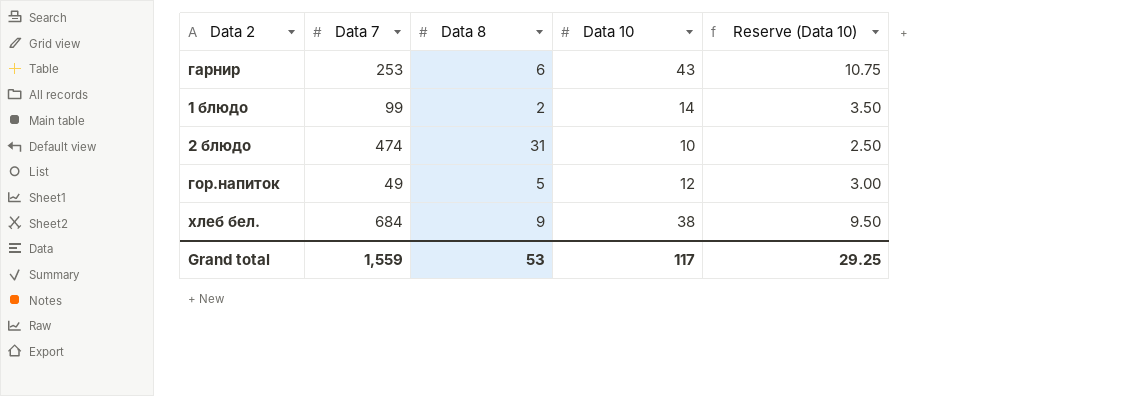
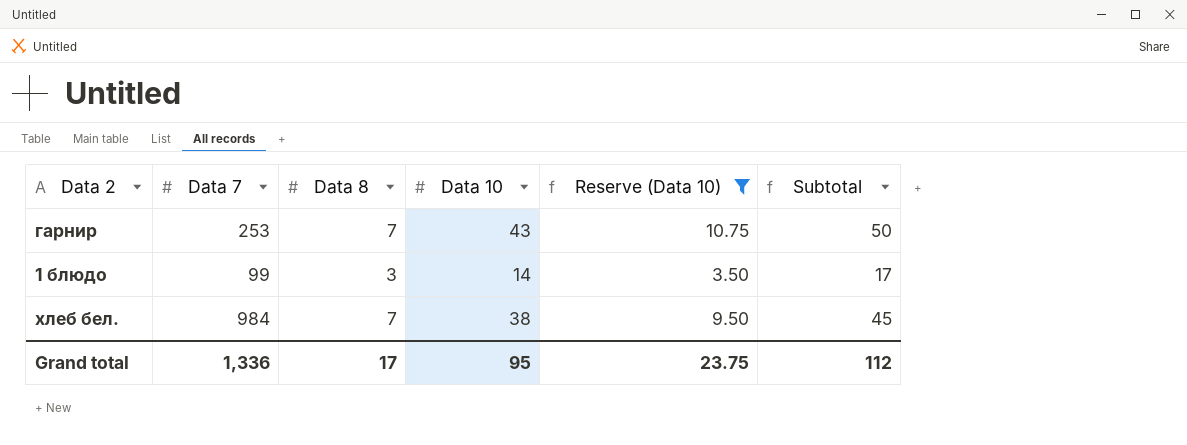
filter: none -> Reserve (Data 10) >= 3.50
column Subtotal | formula: none -> [Data 8] + [Data 10]
гарнир | Data 8: 6 -> 7
1 блюдо | Data 8: 2 -> 3
хлеб бел. | Data 7: 684 -> 984
хлеб бел. | Data 8: 9 -> 7
Grand total | Data 7: 1,559 -> 1,336
Grand total | Data 8: 53 -> 17
Grand total | Data 10: 117 -> 95
Grand total | Reserve (Data 10): 29.25 -> 23.75

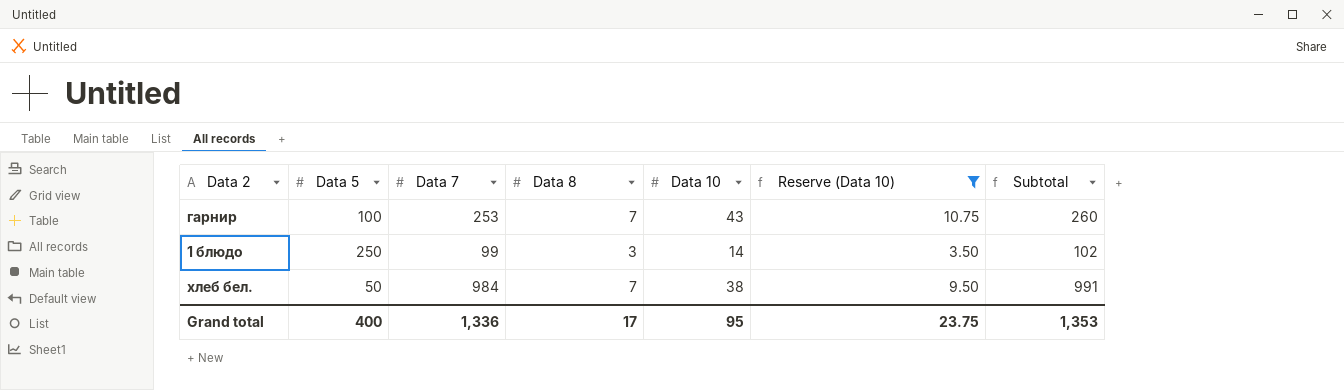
column Data 5 | position: none -> 2
column Subtotal | formula: [Data 8] + [Data 10] -> [Data 7] + [Data 8]
Grand total | Subtotal: 112 -> 1,353

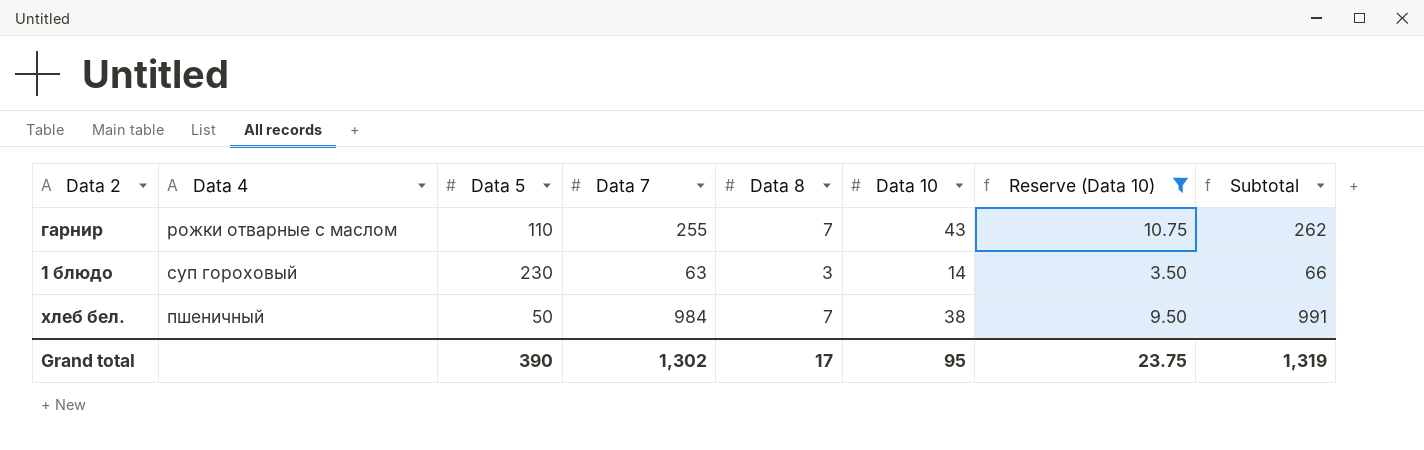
column Data 4 | position: none -> 2
гарнир | Data 5: 100 -> 110
гарнир | Data 7: 253 -> 255
гарнир | Subtotal: 260 -> 262
1 блюдо | Data 5: 250 -> 230
1 блюдо | Data 7: 99 -> 63
1 блюдо | Subtotal: 102 -> 66
Grand total | Data 5: 400 -> 390
Grand total | Data 7: 1,336 -> 1,302
Grand total | Subtotal: 1,353 -> 1,319

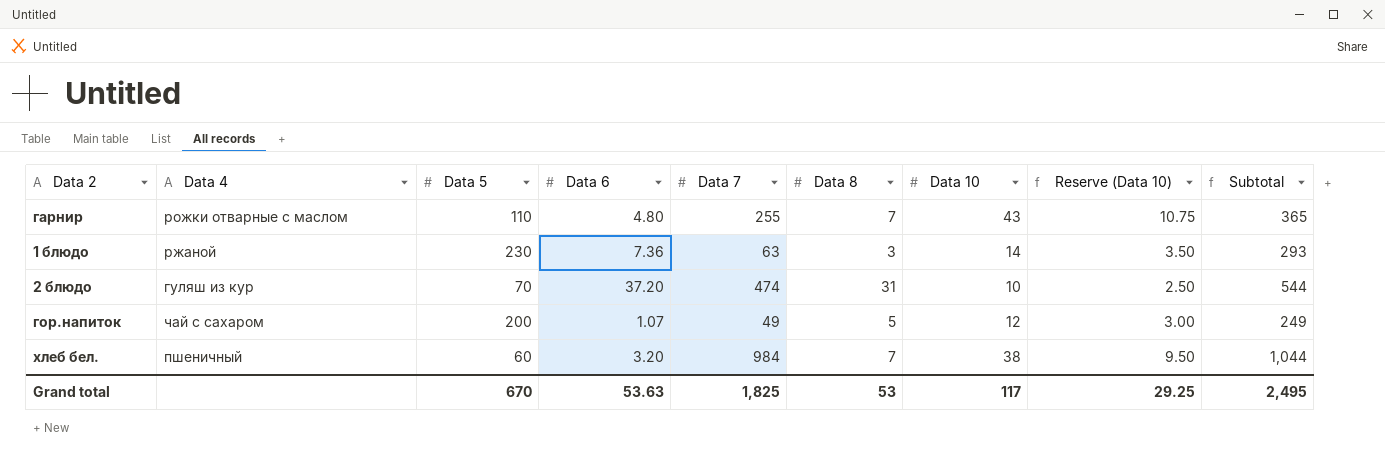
filter: Reserve (Data 10) >= 3.50 -> none
column Data 6 | position: none -> 4
column Subtotal | formula: [Data 7] + [Data 8] -> [Data 5] + [Data 7]
1 блюдо | Data 4: суп гороховый -> ржаной
хлеб бел. | Data 5: 50 -> 60
Grand total | Data 5: 390 -> 670
Grand total | Data 7: 1,302 -> 1,825
Grand total | Data 8: 17 -> 53
Grand total | Data 10: 95 -> 117
Grand total | Reserve (Data 10): 23.75 -> 29.25
Grand total | Subtotal: 1,319 -> 2,495

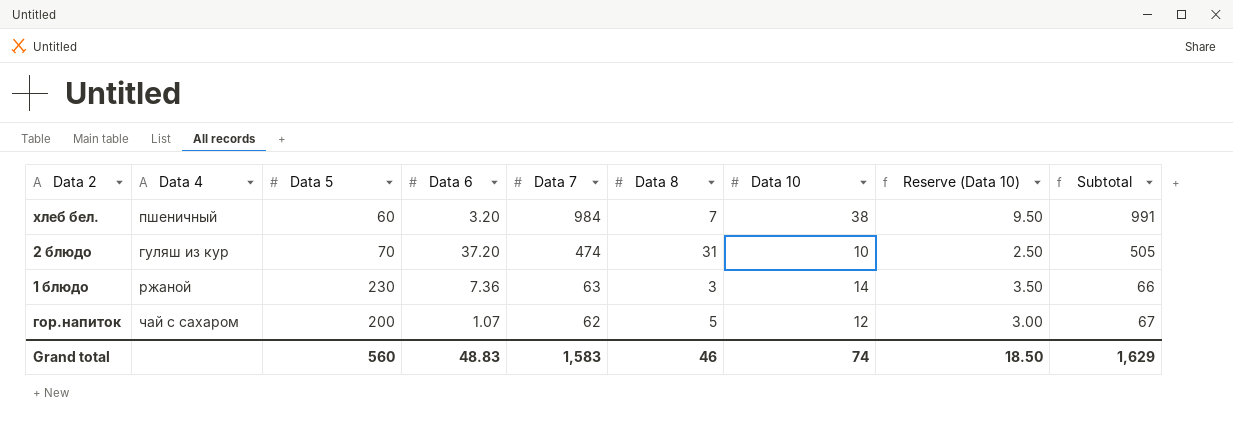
row order: none -> Data 7 descending
column Subtotal | formula: [Data 5] + [Data 7] -> [Data 7] + [Data 8]
row гарнир: рожки отварные с маслом | 110 | 4.80 | 255 | 7 | 43 | 10.75 | 365 -> none
гор.напиток | Data 7: 49 -> 62
Grand total | Data 5: 670 -> 560
Grand total | Data 6: 53.63 -> 48.83
Grand total | Data 7: 1,825 -> 1,583
Grand total | Data 8: 53 -> 46
Grand total | Data 10: 117 -> 74
Grand total | Reserve (Data 10): 29.25 -> 18.50
Grand total | Subtotal: 2,495 -> 1,629

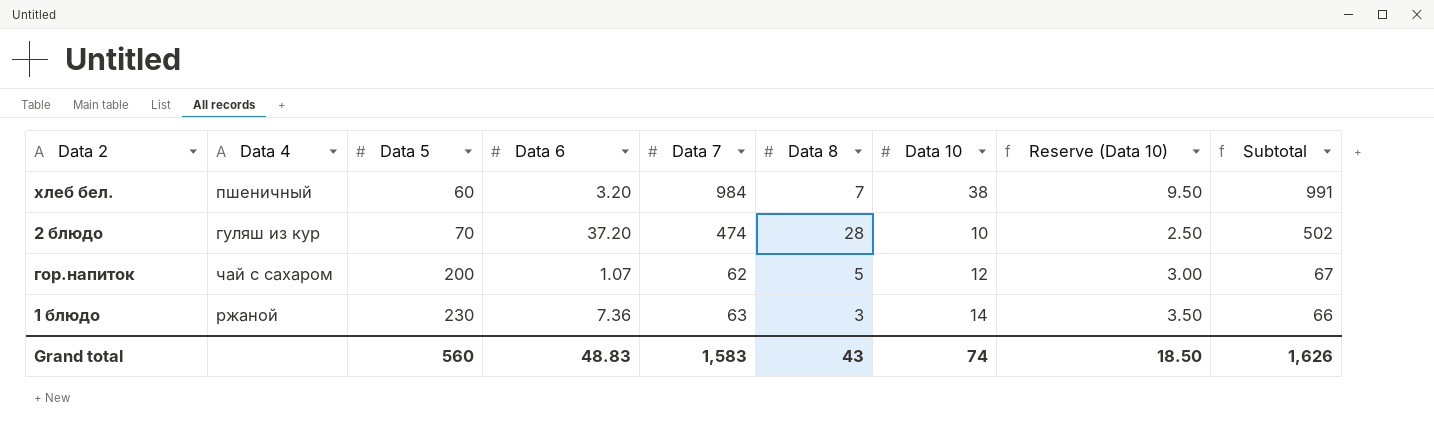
row order: Data 7 descending -> Data 5 ascending
2 блюдо | Data 8: 31 -> 28
2 блюдо | Subtotal: 505 -> 502
Grand total | Data 8: 46 -> 43
Grand total | Subtotal: 1,629 -> 1,626

